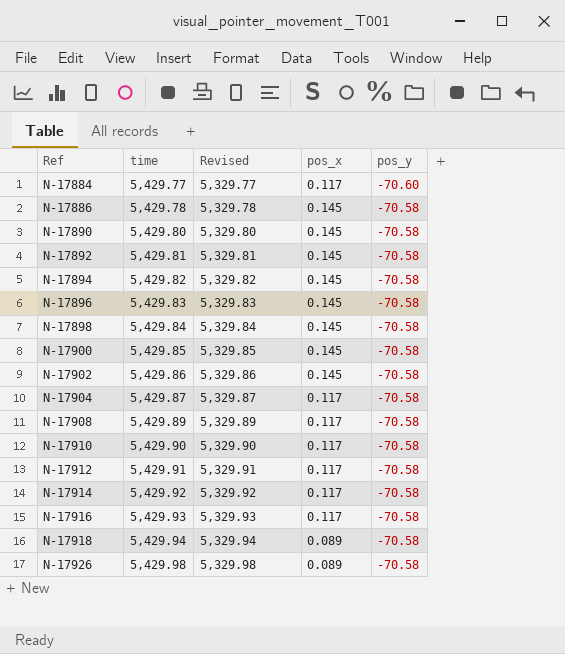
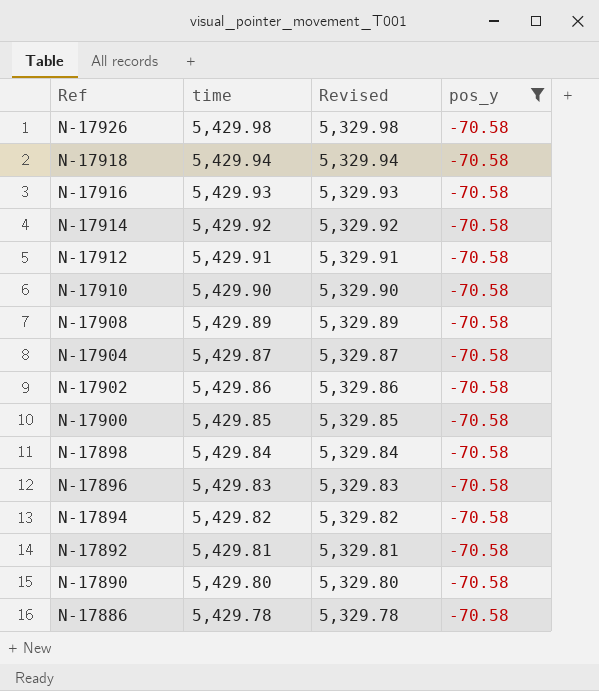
filter: none -> pos_y = -70.58
row order: Ref ascending -> Ref descending
column pos_x | position: 4 -> none

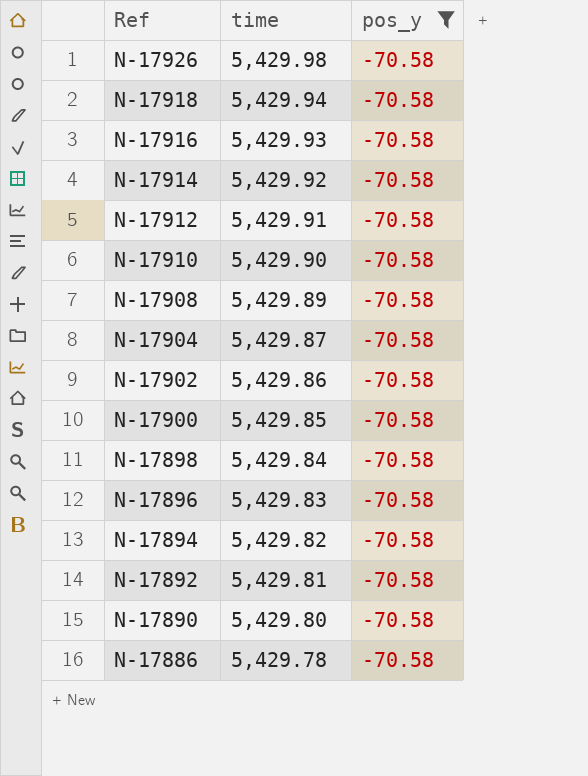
column Revised | formula: [time] - 100 -> none

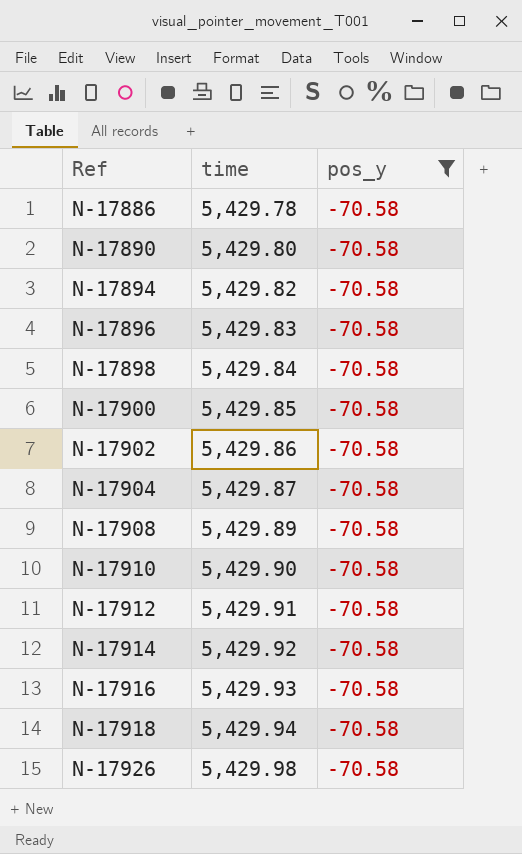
row order: Ref descending -> Ref ascending
row N-17892: 5,429.81 | -70.58 -> none

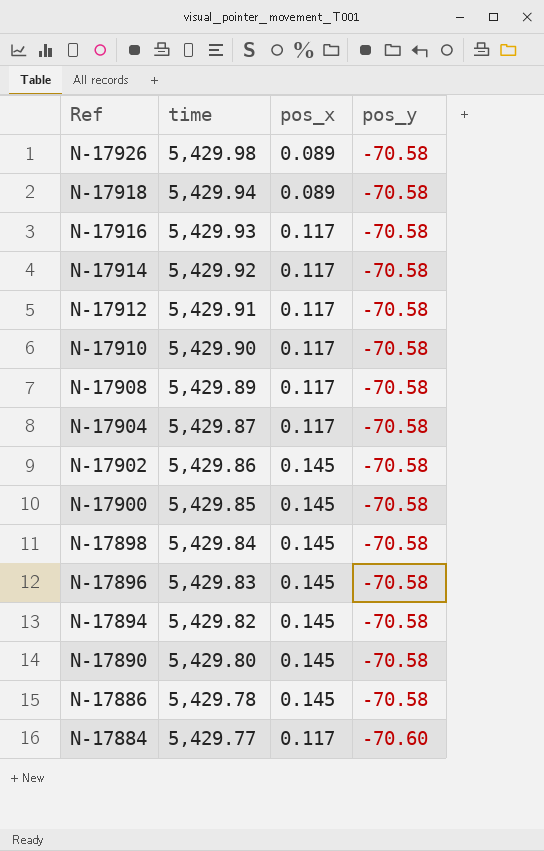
filter: pos_y = -70.58 -> none
row order: Ref ascending -> Ref descending
column pos_x | position: none -> 3

